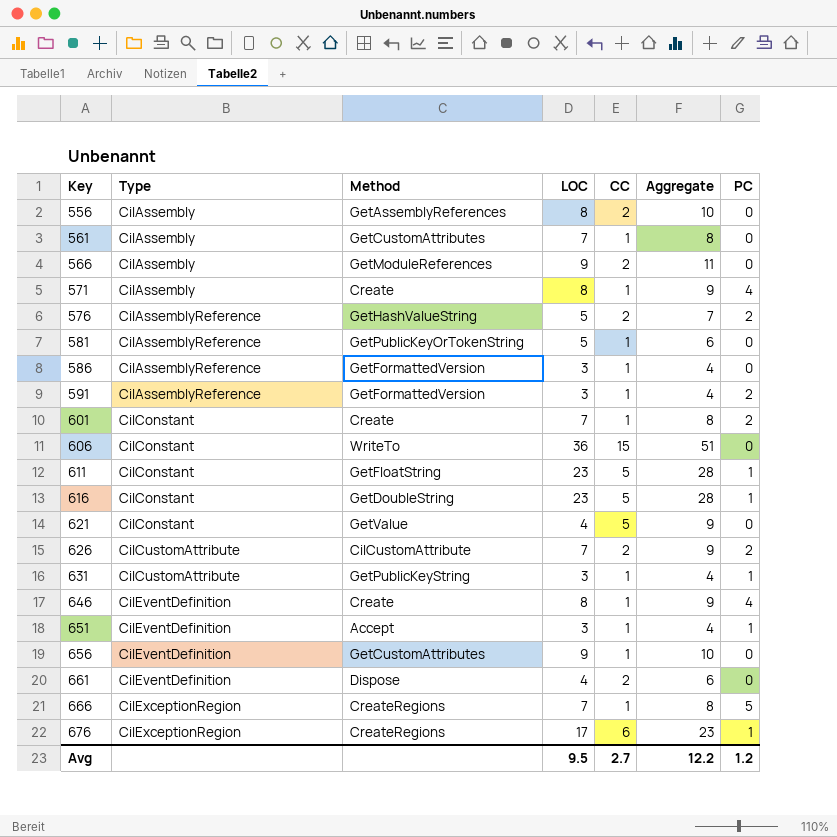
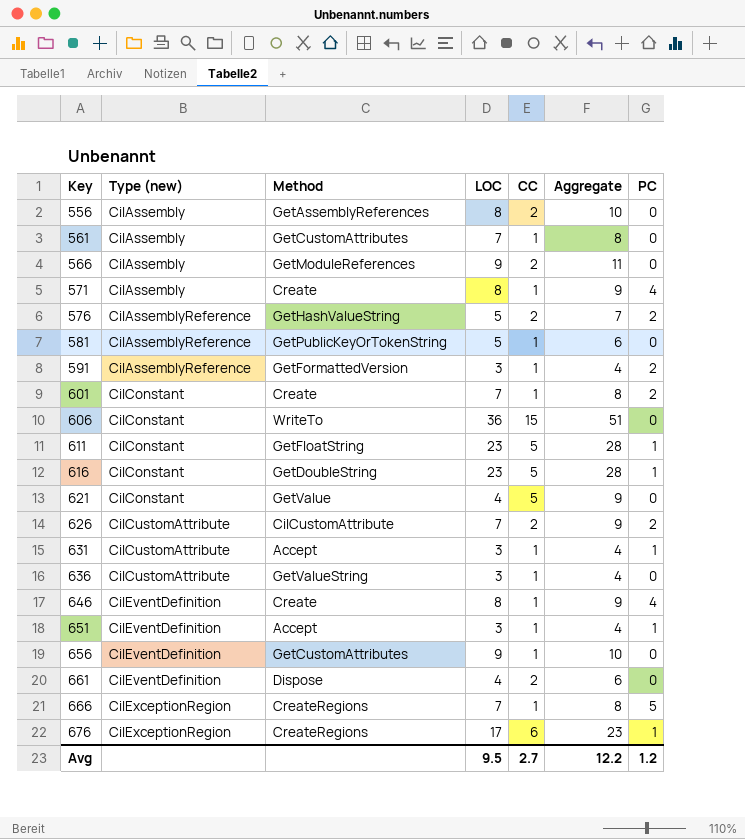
column name: Type -> Type (new)
row 586: CilAssemblyReference | GetFormattedVersion | 3 | 1 | 4 | 0 -> none
631 | Method: GetPublicKeyString -> Accept
row 636: none -> CilCustomAttribute | GetValueString | 3 | 1 | 4 | 0

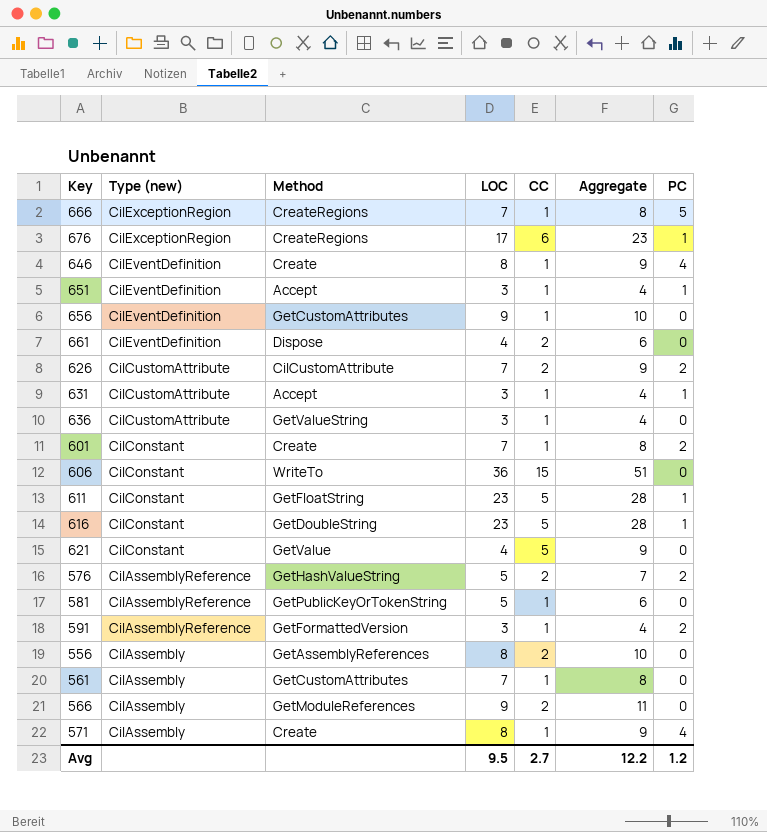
row order: Key ascending -> Type (new) descending

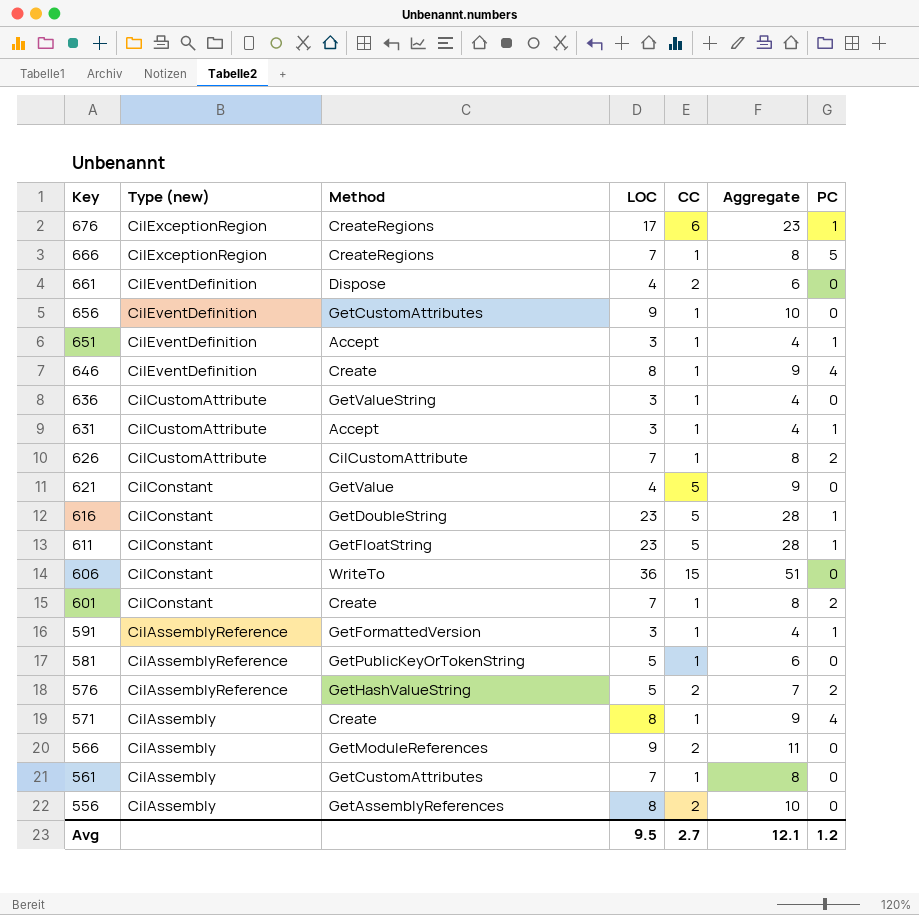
row order: Type (new) descending -> Key descending
626 | CC: 2 -> 1
626 | Aggregate: 9 -> 8
591 | PC: 2 -> 1
Avg | Aggregate: 12.2 -> 12.1

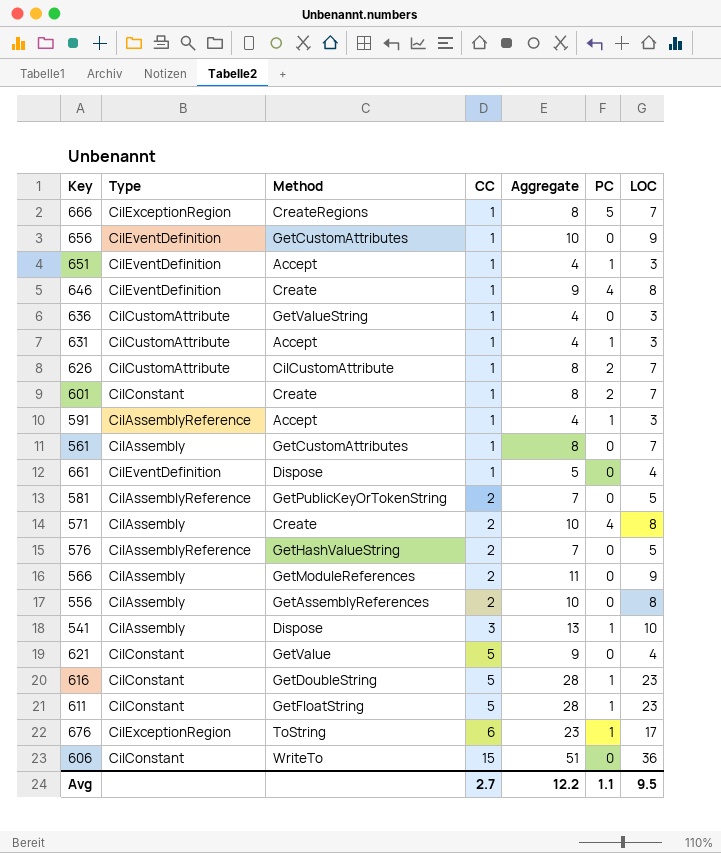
row order: Key descending -> CC ascending
column name: Type (new) -> Type
column LOC | position: 4 -> 7
591 | Method: GetFormattedVersion -> Accept
661 | CC: 2 -> 1
661 | Aggregate: 6 -> 5
581 | CC: 1 -> 2
581 | Aggregate: 6 -> 7
571 | CC: 1 -> 2
571 | Aggregate: 9 -> 10
576 | PC: 2 -> 0
row 541: none -> CilAssembly | Dispose | 3 | 13 | 1 | 10
676 | Method: CreateRegions -> ToString
Avg | Aggregate: 12.1 -> 12.2
Avg | PC: 1.2 -> 1.1

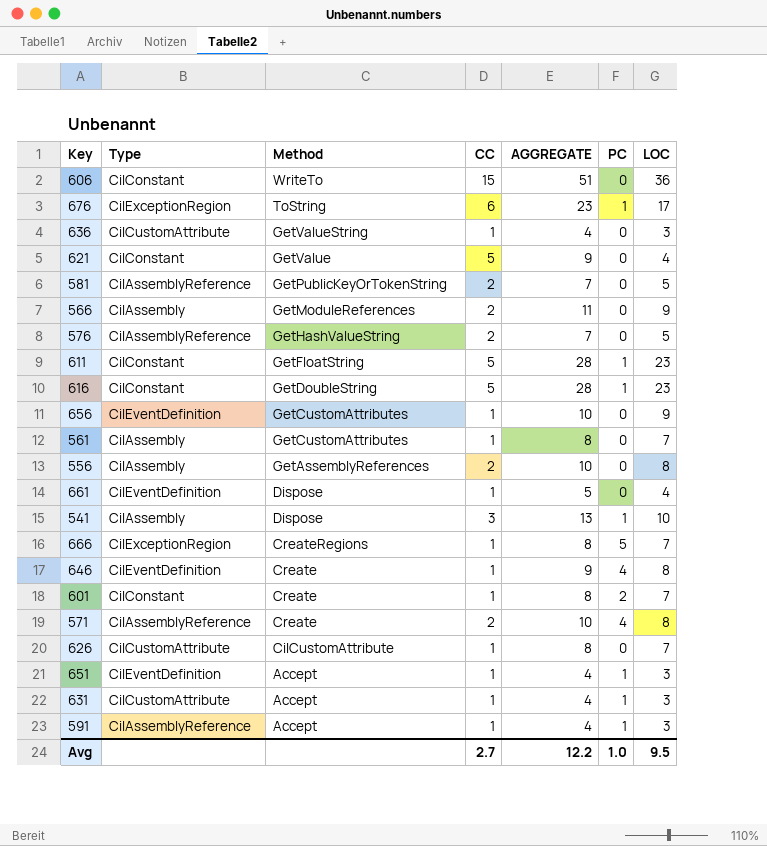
row order: CC ascending -> Method descending
column name: Aggregate -> AGGREGATE
571 | Type: CilAssembly -> CilAssemblyReference
626 | PC: 2 -> 0
Avg | PC: 1.1 -> 1.0

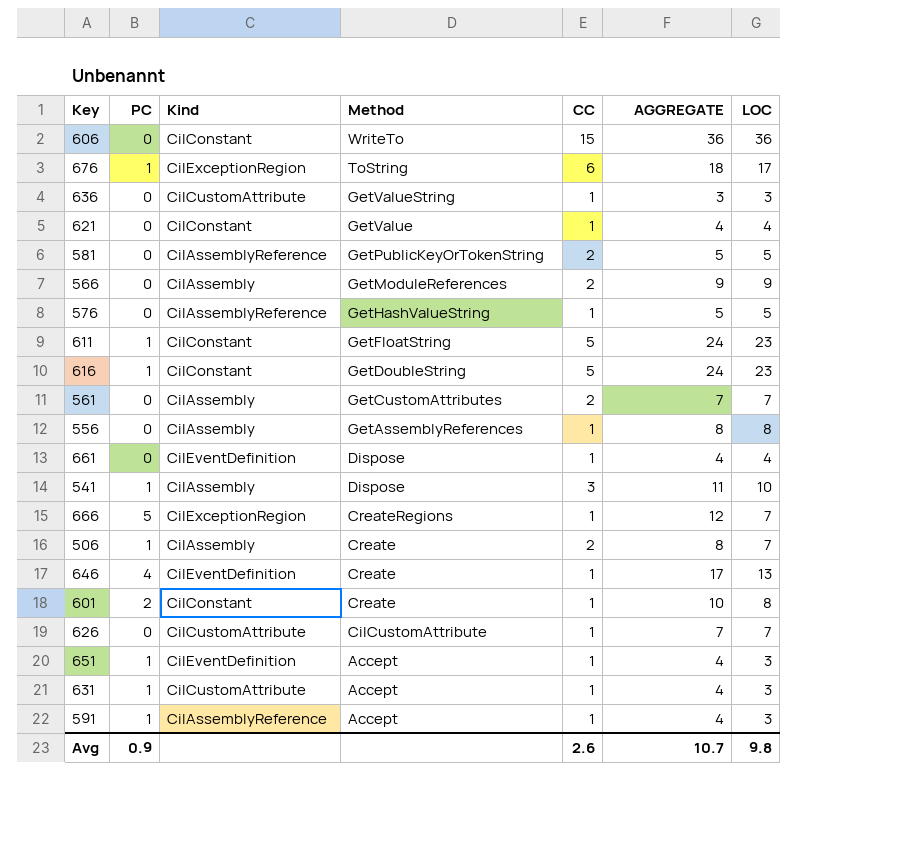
column PC | position: 6 -> 2
column name: Type -> Kind
column AGGREGATE | formula: [CC] + [LOC] -> [PC] + [LOC]
row 656: CilEventDefinition | GetCustomAttributes | 1 | 10 | 0 | 9 -> none
row 571: CilAssemblyReference | Create | 2 | 10 | 4 | 8 -> none
621 | CC: 5 -> 1
576 | CC: 2 -> 1
561 | CC: 1 -> 2
556 | CC: 2 -> 1
row 506: none -> 1 | CilAssembly | Create | 2 | 8 | 7
646 | LOC: 8 -> 13
601 | LOC: 7 -> 8
Avg | PC: 1.0 -> 0.9
Avg | CC: 2.7 -> 2.6
Avg | AGGREGATE: 12.2 -> 10.7
Avg | LOC: 9.5 -> 9.8

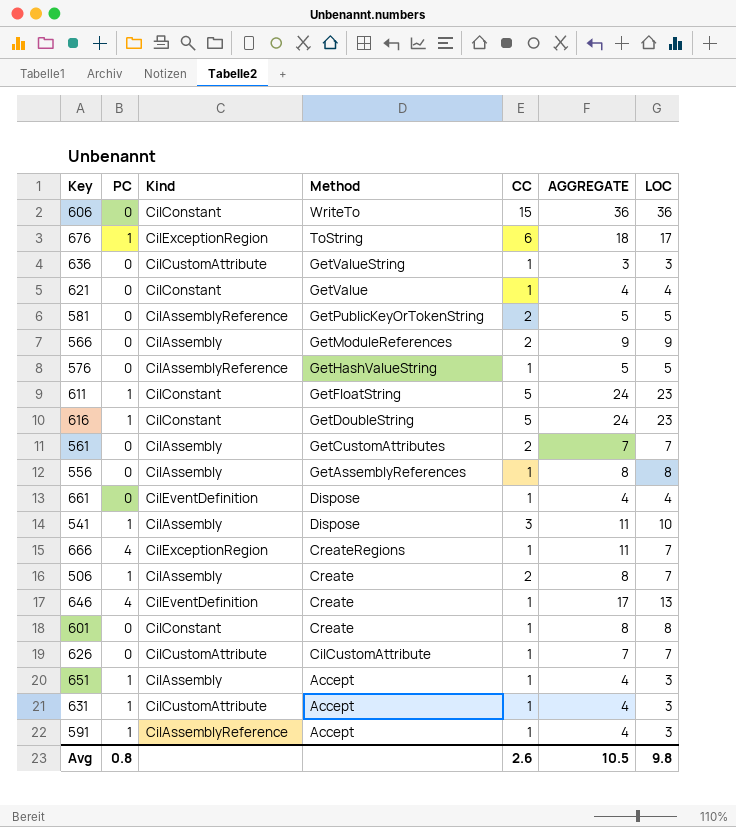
666 | PC: 5 -> 4
666 | AGGREGATE: 12 -> 11
601 | PC: 2 -> 0
601 | AGGREGATE: 10 -> 8
651 | Kind: CilEventDefinition -> CilAssembly
Avg | PC: 0.9 -> 0.8
Avg | AGGREGATE: 10.7 -> 10.5

